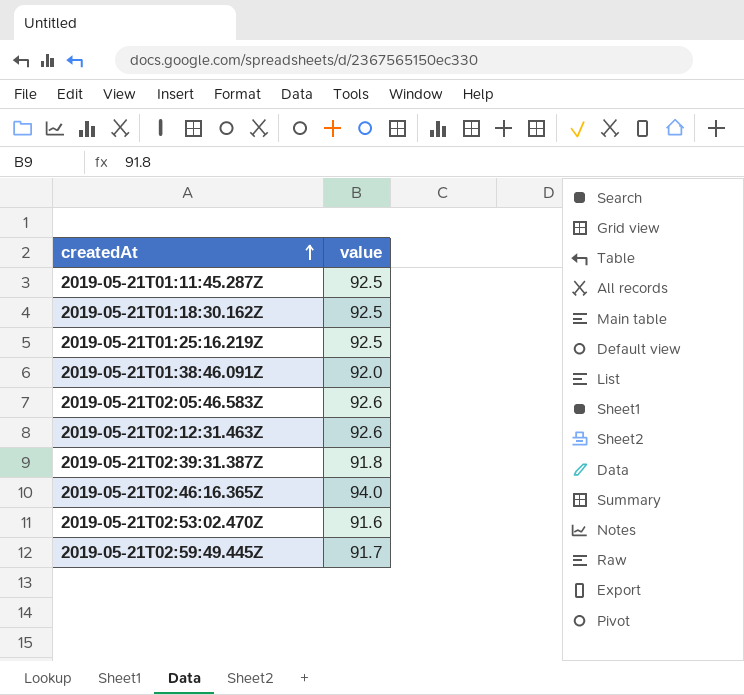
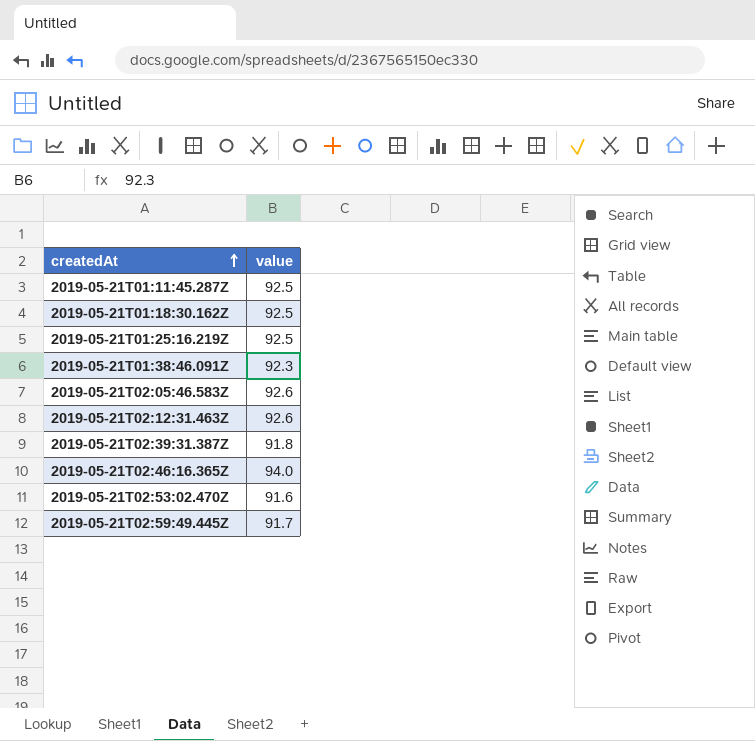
2019-05-21T01:38:46.091Z | value: 92.0 -> 92.3

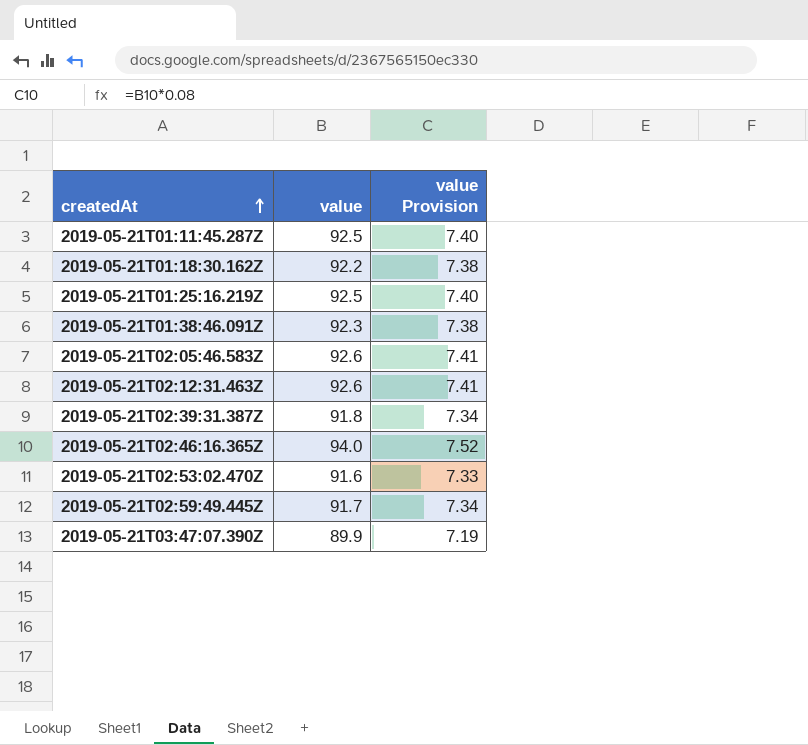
column value Provision | formula: none -> [value] * 0.08
2019-05-21T01:18:30.162Z | value: 92.5 -> 92.2
row 2019-05-21T03:47:07.390Z: none -> 89.9 | 7.19

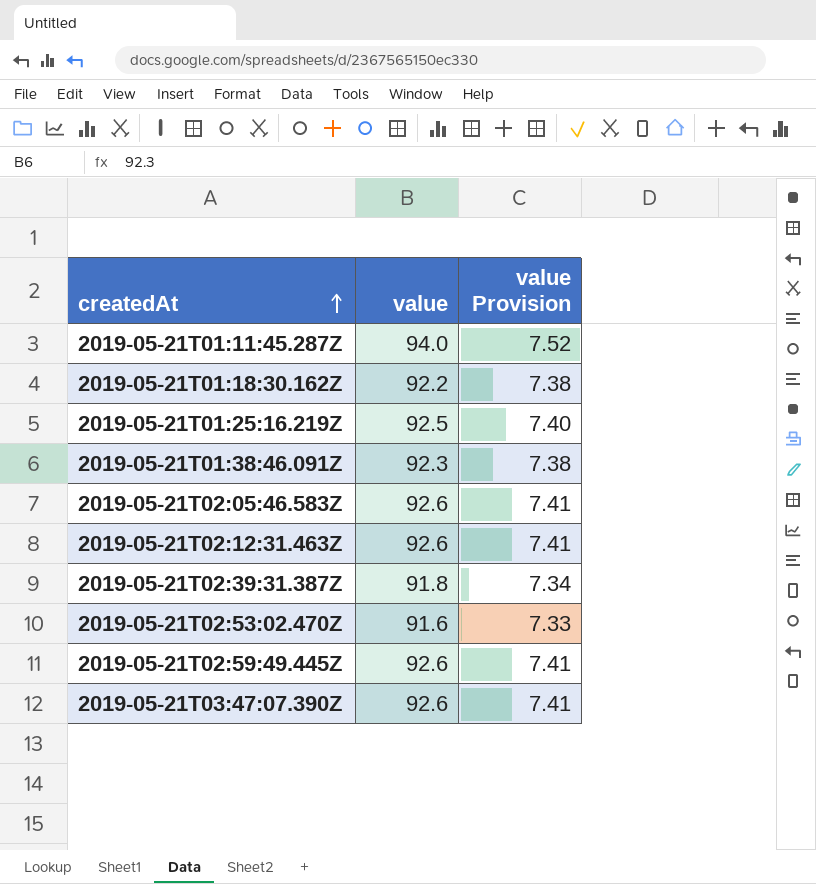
row 2019-05-21T02:46:16.365Z: 94.0 | 7.52 -> none
2019-05-21T01:11:45.287Z | value: 92.5 -> 94.0
2019-05-21T01:11:45.287Z | value Provision: 7.40 -> 7.52
2019-05-21T02:59:49.445Z | value: 91.7 -> 92.6
2019-05-21T02:59:49.445Z | value Provision: 7.34 -> 7.41
2019-05-21T03:47:07.390Z | value: 89.9 -> 92.6
2019-05-21T03:47:07.390Z | value Provision: 7.19 -> 7.41

